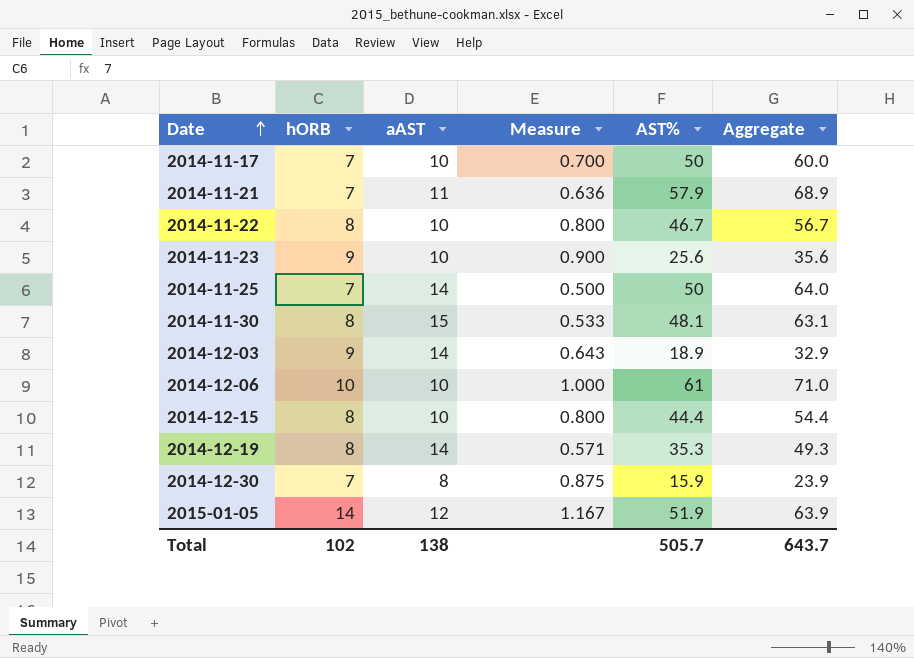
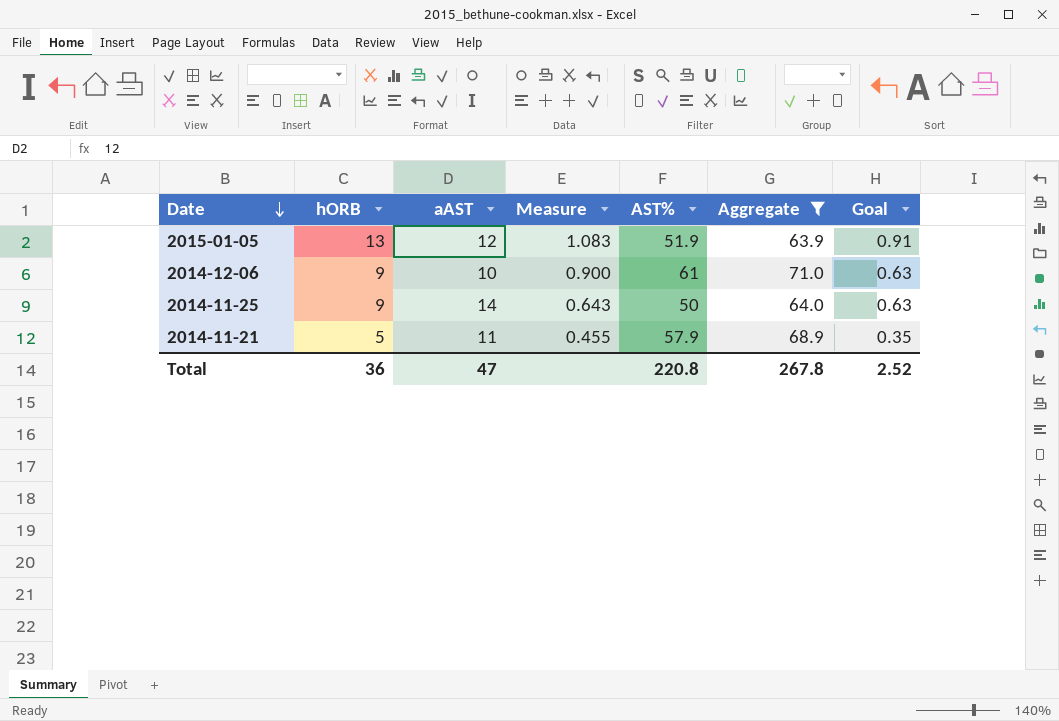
filter: none -> Aggregate >= 63.9
row order: Date ascending -> Date descending
column Goal | formula: none -> [hORB] * 0.07
2015-01-05 | hORB: 14 -> 13
2015-01-05 | Measure: 1.167 -> 1.083
2014-12-06 | hORB: 10 -> 9
2014-12-06 | Measure: 1.000 -> 0.900
2014-11-25 | hORB: 7 -> 9
2014-11-25 | Measure: 0.500 -> 0.643
2014-11-21 | hORB: 7 -> 5
2014-11-21 | Measure: 0.636 -> 0.455
Total | hORB: 102 -> 36
Total | aAST: 138 -> 47
Total | AST%: 505.7 -> 220.8
Total | Aggregate: 643.7 -> 267.8

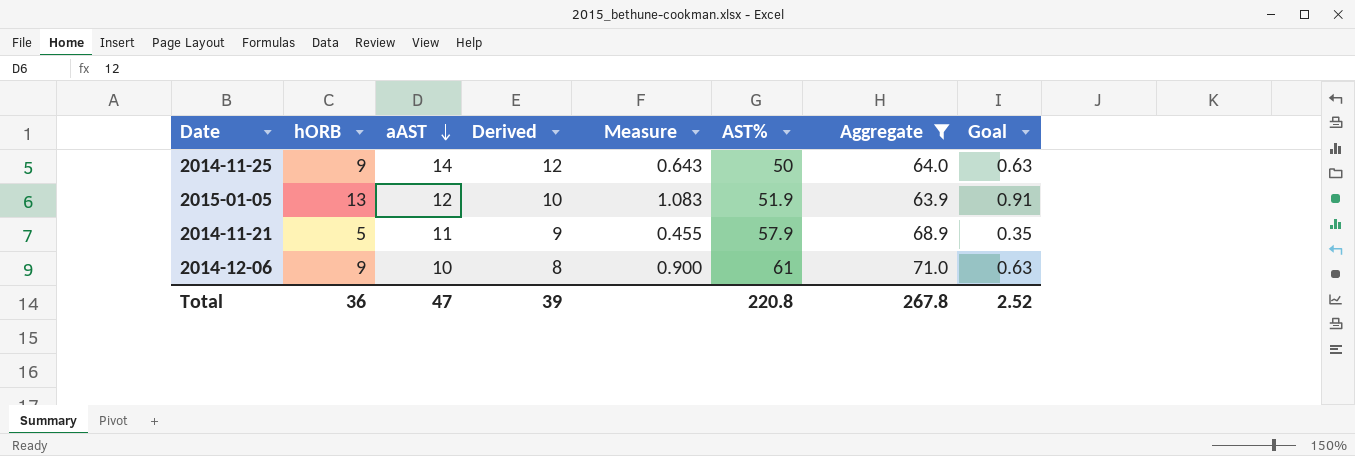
row order: Date descending -> aAST descending
column Derived | formula: none -> [aAST] - 2

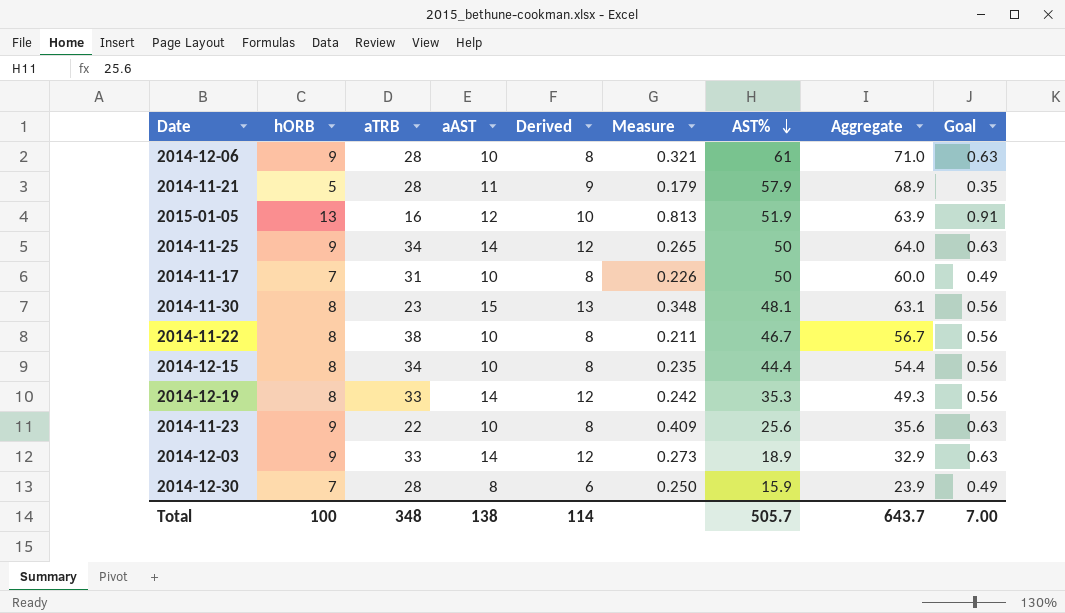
filter: Aggregate >= 63.9 -> none
row order: aAST descending -> AST% descending
column aTRB | position: none -> 3
column Measure | formula: [hORB] / [aAST] -> [hORB] / [aTRB]
Total | hORB: 36 -> 100
Total | aAST: 47 -> 138
Total | Derived: 39 -> 114
Total | AST%: 220.8 -> 505.7
Total | Aggregate: 267.8 -> 643.7
Total | Goal: 2.52 -> 7.00

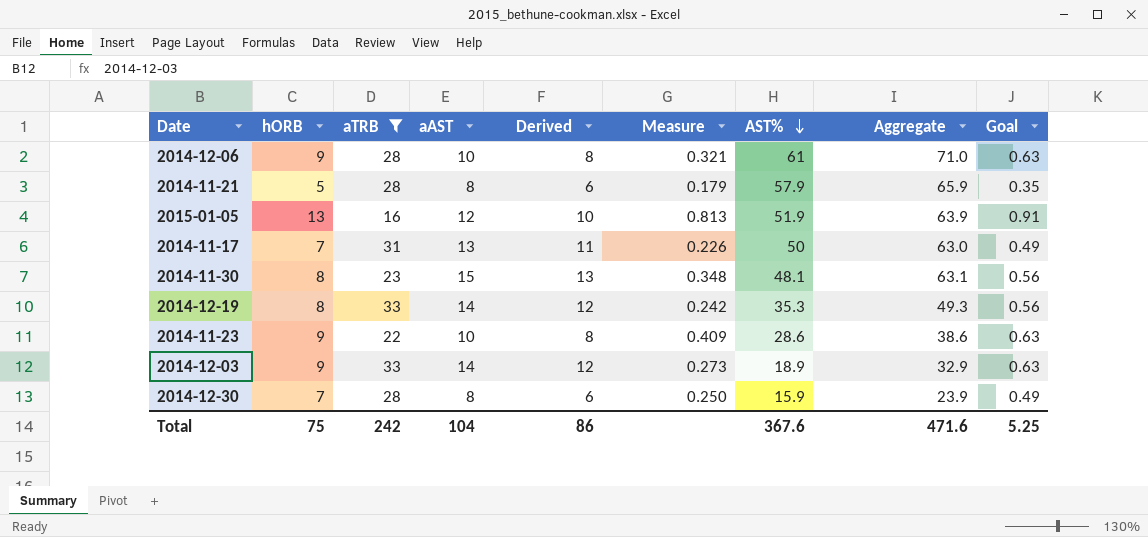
filter: none -> aTRB <= 33
2014-11-21 | aAST: 11 -> 8
2014-11-21 | Derived: 9 -> 6
2014-11-21 | Aggregate: 68.9 -> 65.9
2014-11-17 | aAST: 10 -> 13
2014-11-17 | Derived: 8 -> 11
2014-11-17 | Aggregate: 60.0 -> 63.0
2014-11-23 | AST%: 25.6 -> 28.6
2014-11-23 | Aggregate: 35.6 -> 38.6
Total | hORB: 100 -> 75
Total | aTRB: 348 -> 242
Total | aAST: 138 -> 104
Total | Derived: 114 -> 86
Total | AST%: 505.7 -> 367.6
Total | Aggregate: 643.7 -> 471.6
Total | Goal: 7.00 -> 5.25

